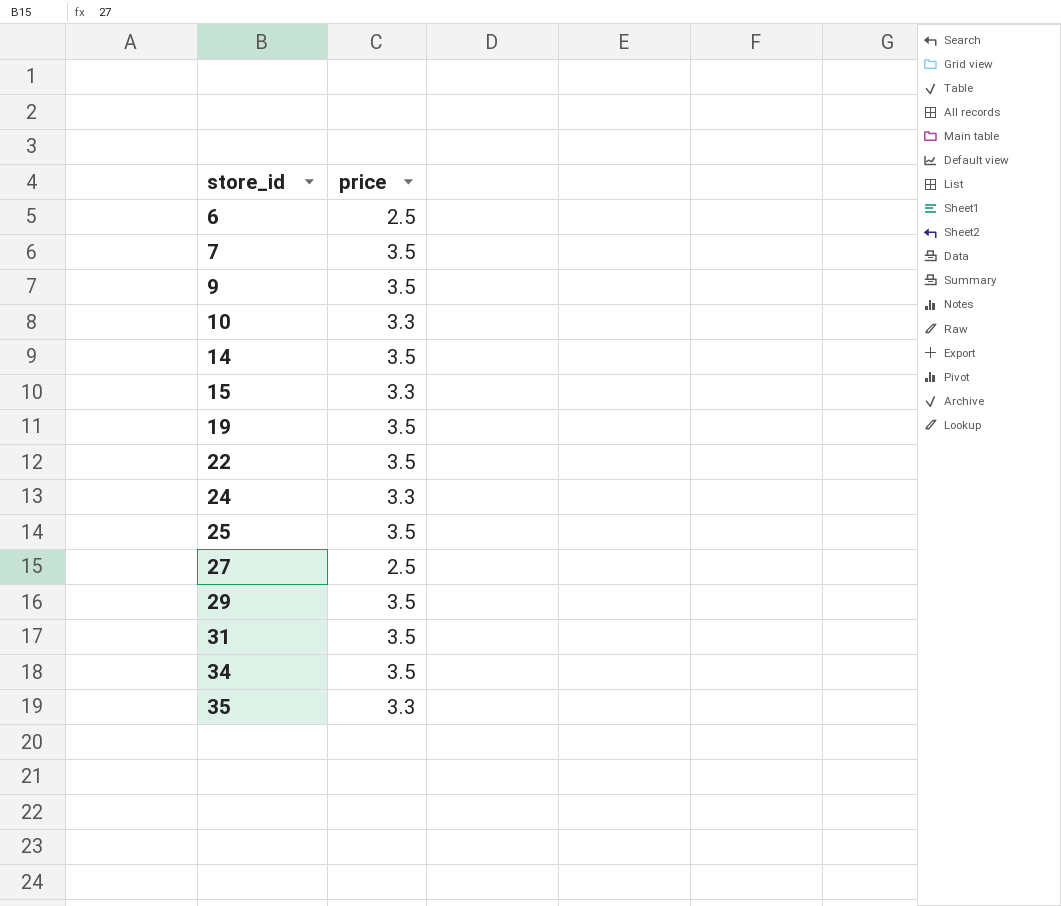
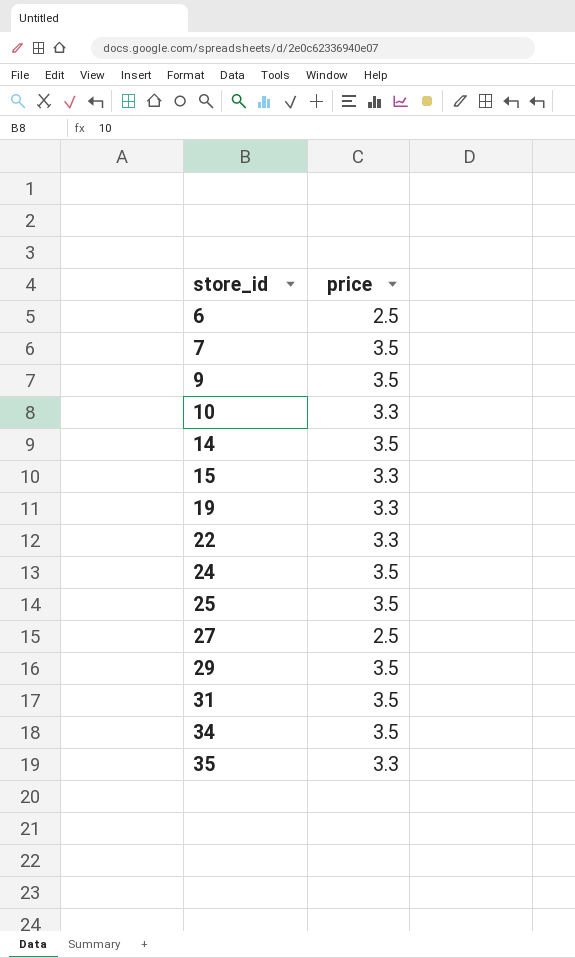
19 | price: 3.5 -> 3.3
22 | price: 3.5 -> 3.3
24 | price: 3.3 -> 3.5

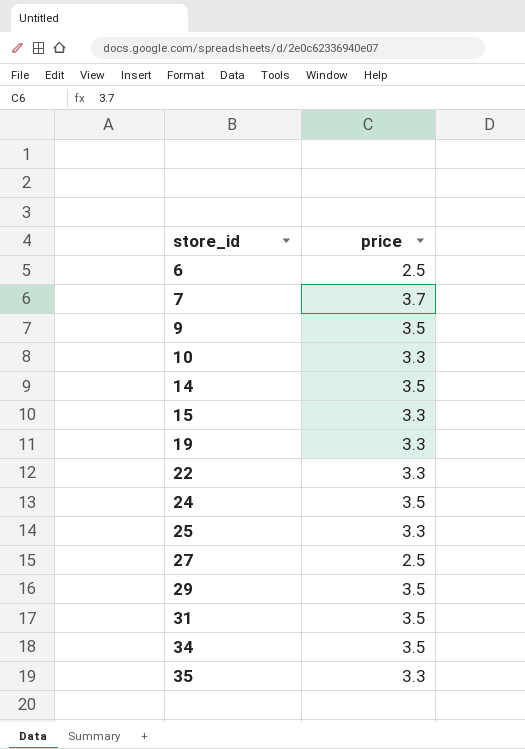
7 | price: 3.5 -> 3.7
25 | price: 3.5 -> 3.3

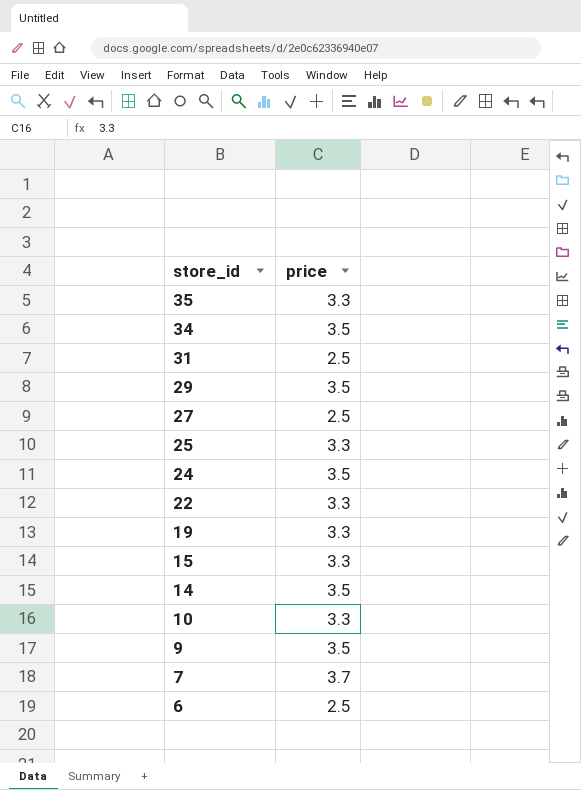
row order: store_id ascending -> store_id descending
31 | price: 3.5 -> 2.5

